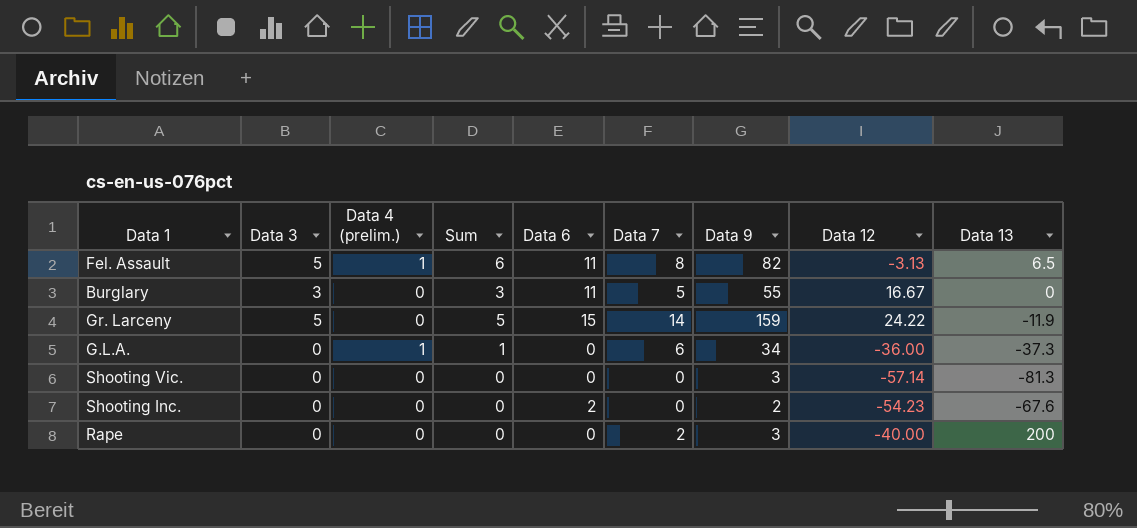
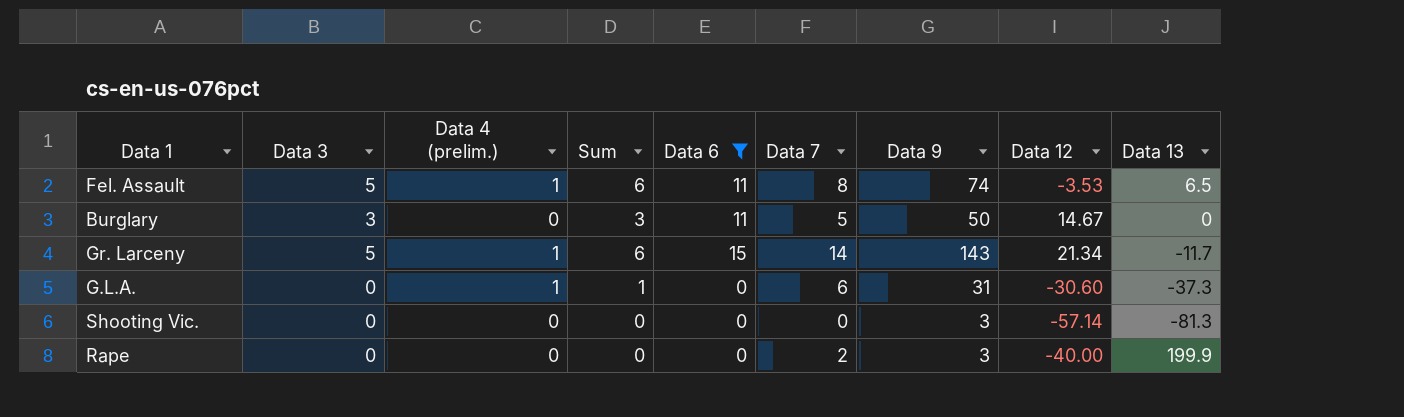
filter: none -> Data 6 != 2
Fel. Assault | Data 9: 82 -> 74
Fel. Assault | Data 12: -3.13 -> -3.53
Burglary | Data 9: 55 -> 50
Burglary | Data 12: 16.67 -> 14.67
Gr. Larceny | Data 4 (prelim.): 0 -> 1
Gr. Larceny | Sum: 5 -> 6
Gr. Larceny | Data 9: 159 -> 143
Gr. Larceny | Data 12: 24.22 -> 21.34
Gr. Larceny | Data 13: -11.9 -> -11.7
G.L.A. | Data 9: 34 -> 31
G.L.A. | Data 12: -36.00 -> -30.60
Rape | Data 13: 200 -> 199.9

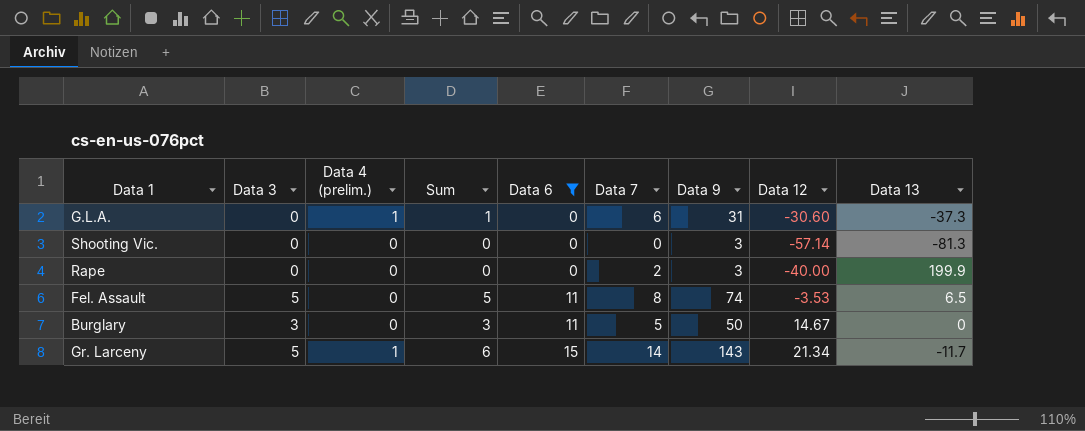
row order: none -> Data 6 ascending
Fel. Assault | Data 4 (prelim.): 1 -> 0
Fel. Assault | Sum: 6 -> 5

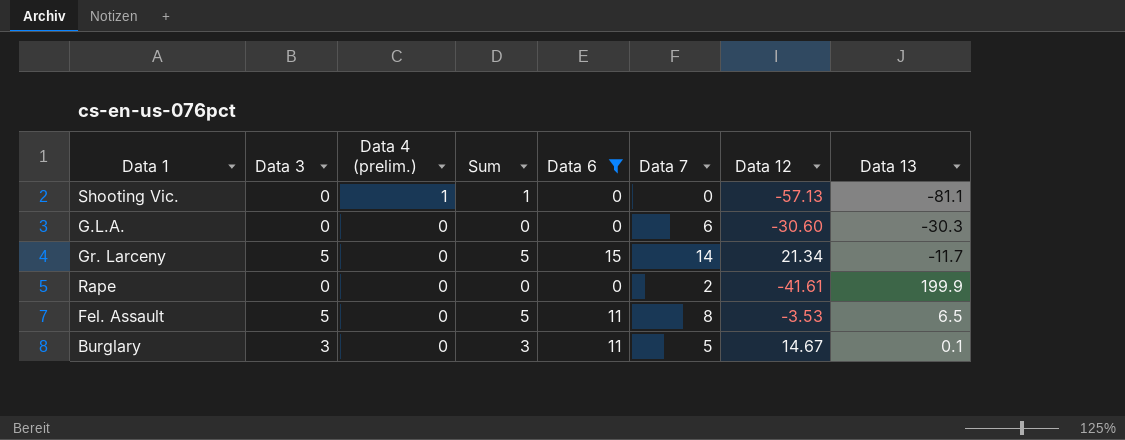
row order: Data 6 ascending -> Data 4 (prelim.) descending
column Data 9 | position: 7 -> none
Shooting Vic. | Data 4 (prelim.): 0 -> 1
Shooting Vic. | Sum: 0 -> 1
Shooting Vic. | Data 12: -57.14 -> -57.13
Shooting Vic. | Data 13: -81.3 -> -81.1
G.L.A. | Data 4 (prelim.): 1 -> 0
G.L.A. | Sum: 1 -> 0
G.L.A. | Data 13: -37.3 -> -30.3
Gr. Larceny | Data 4 (prelim.): 1 -> 0
Gr. Larceny | Sum: 6 -> 5
Rape | Data 12: -40.00 -> -41.61
Burglary | Data 13: 0 -> 0.1

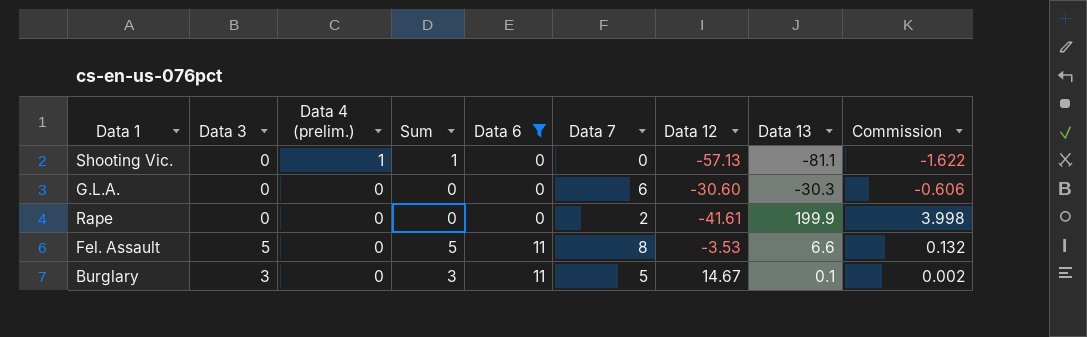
column Commission | formula: none -> [Data 13] * 0.02
row Gr. Larceny: 5 | 0 | 5 | 15 | 14 | 21.34 | -11.7 -> none
Fel. Assault | Data 13: 6.5 -> 6.6

